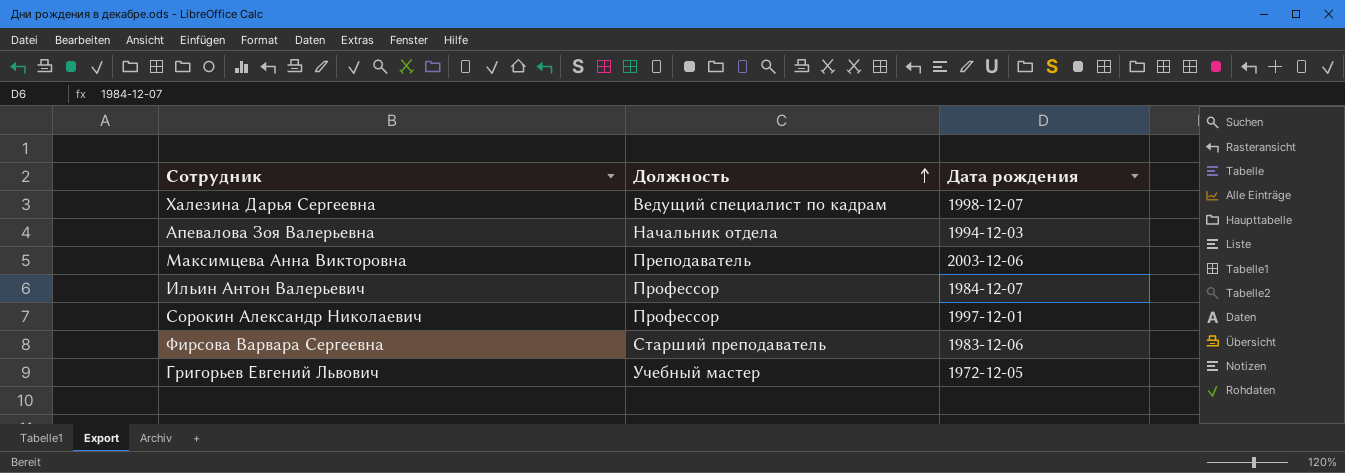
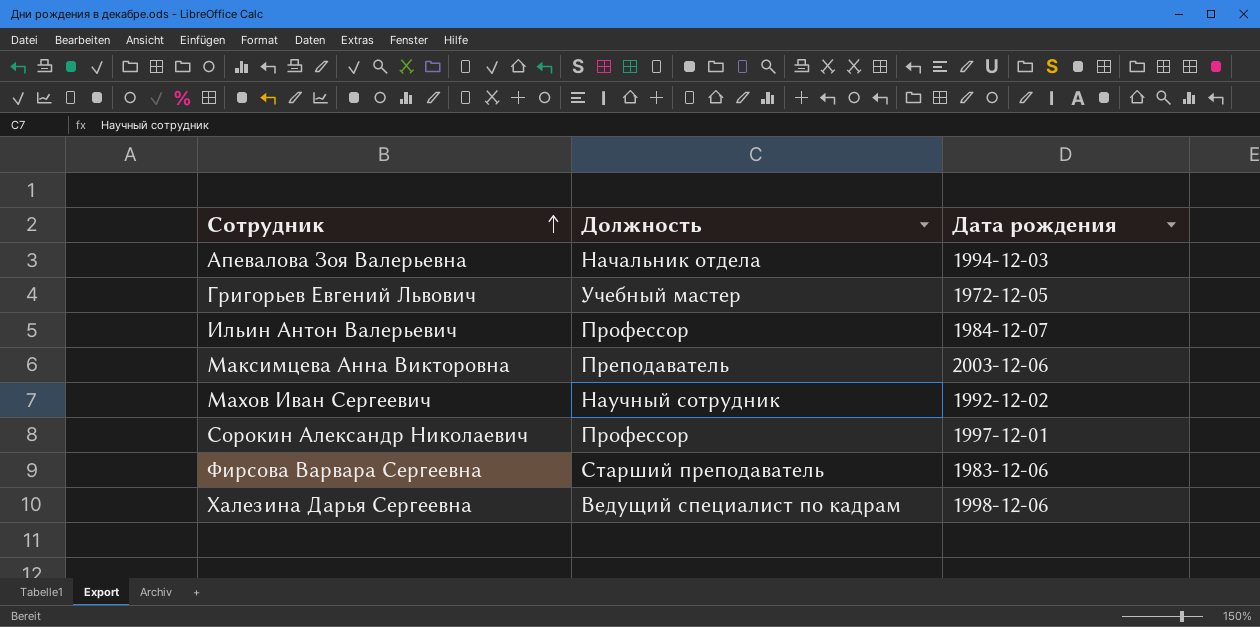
row order: Должность ascending -> Сотрудник ascending
row Махов Иван Сергеевич: none -> Научный сотрудник | 1992-12-02
Халезина Дарья Сергеевна | Дата рождения: 1998-12-07 -> 1998-12-06

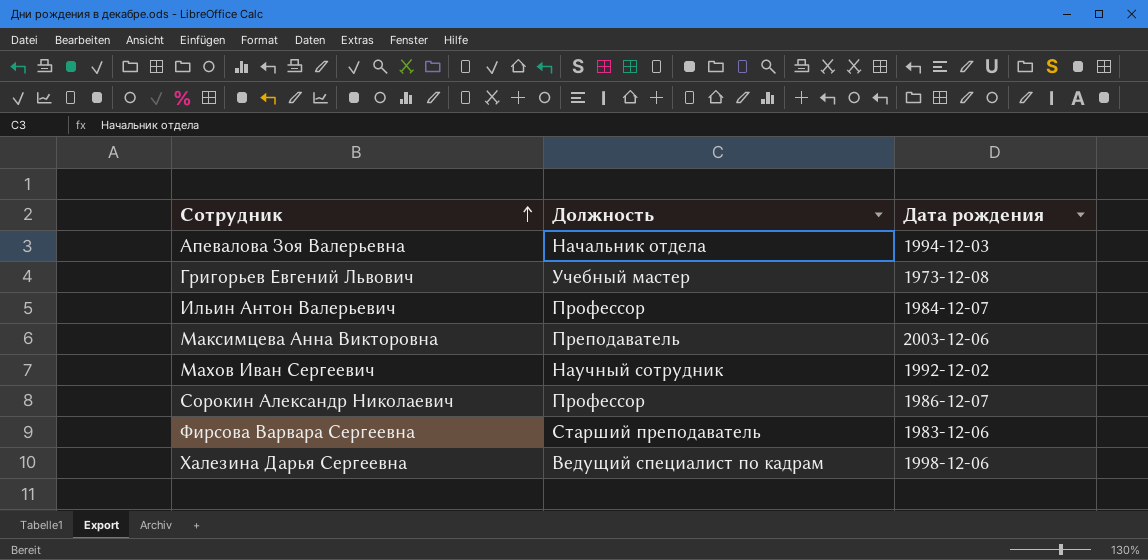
Григорьев Евгений Львович | Дата рождения: 1972-12-05 -> 1973-12-08
Сорокин Александр Николаевич | Дата рождения: 1997-12-01 -> 1986-12-07

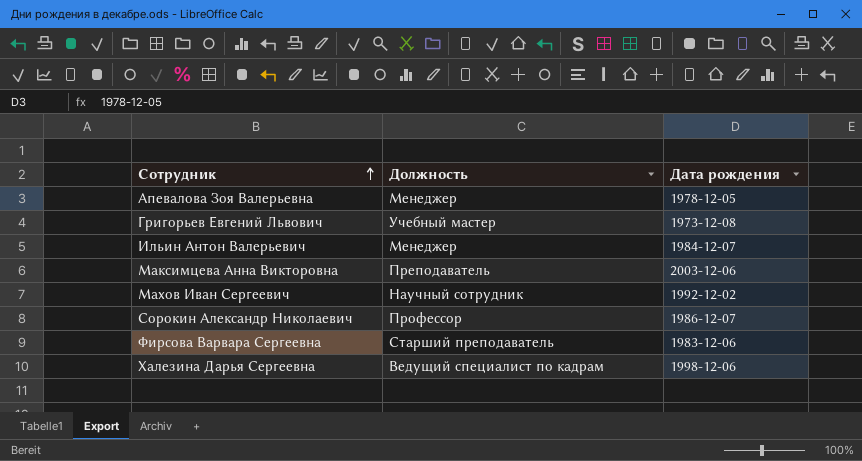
Апевалова Зоя Валерьевна | Должность: Начальник отдела -> Менеджер
Апевалова Зоя Валерьевна | Дата рождения: 1994-12-03 -> 1978-12-05
Ильин Антон Валерьевич | Должность: Профессор -> Менеджер

